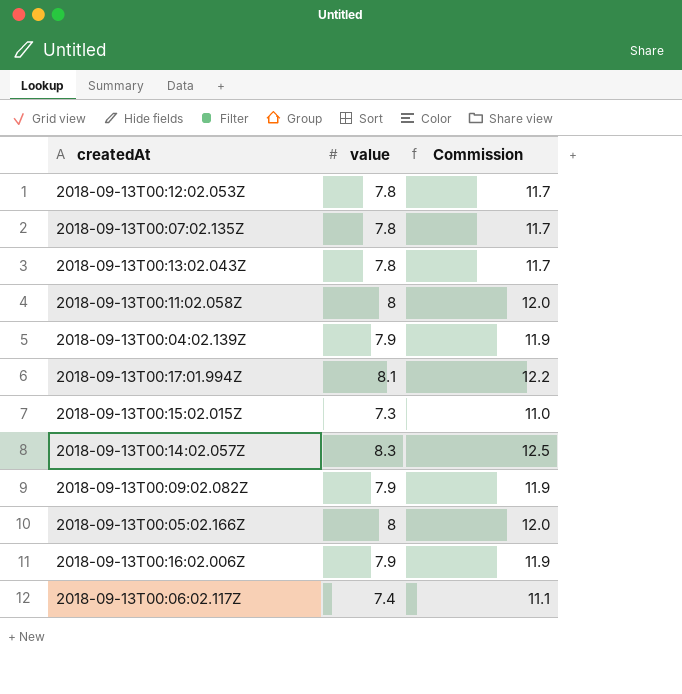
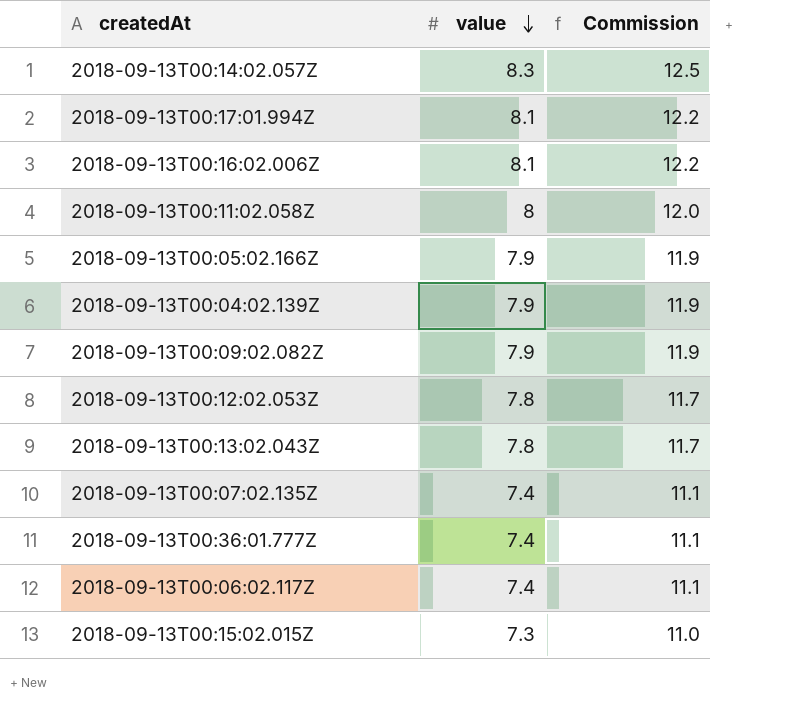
row order: none -> value descending
2018-09-13T00:16:02.006Z | value: 7.9 -> 8.1
2018-09-13T00:16:02.006Z | Commission: 11.9 -> 12.2
2018-09-13T00:05:02.166Z | value: 8 -> 7.9
2018-09-13T00:05:02.166Z | Commission: 12.0 -> 11.9
2018-09-13T00:07:02.135Z | value: 7.8 -> 7.4
2018-09-13T00:07:02.135Z | Commission: 11.7 -> 11.1
row 2018-09-13T00:36:01.777Z: none -> 7.4 | 11.1

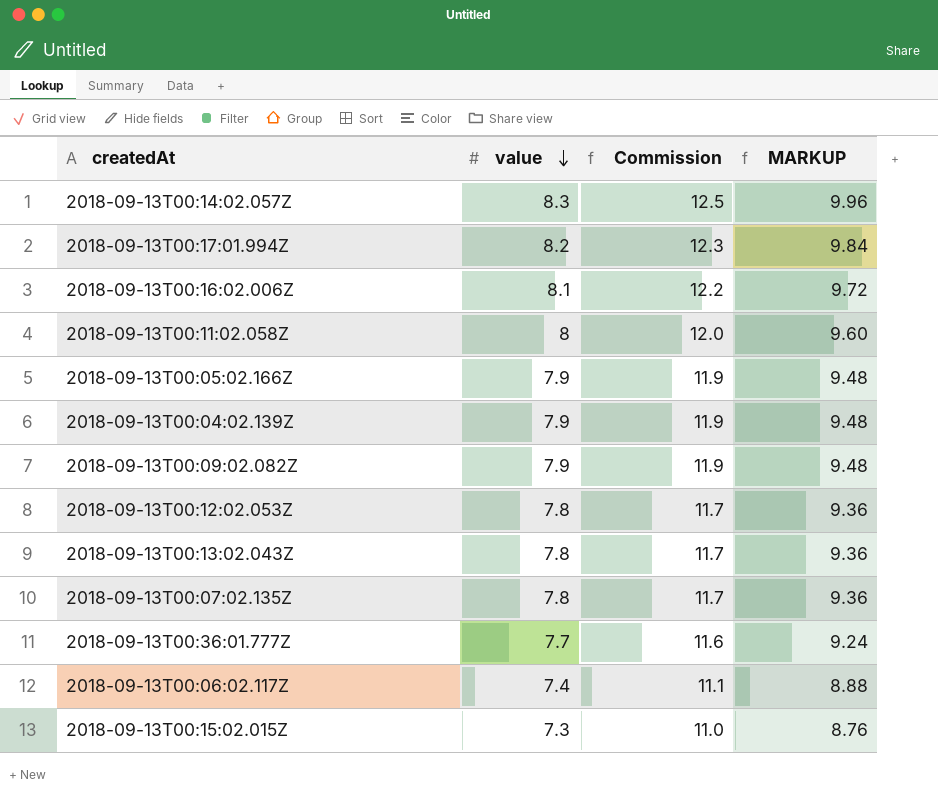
column MARKUP | formula: none -> [value] * 1.2
2018-09-13T00:17:01.994Z | value: 8.1 -> 8.2
2018-09-13T00:17:01.994Z | Commission: 12.2 -> 12.3
2018-09-13T00:07:02.135Z | value: 7.4 -> 7.8
2018-09-13T00:07:02.135Z | Commission: 11.1 -> 11.7
2018-09-13T00:36:01.777Z | value: 7.4 -> 7.7
2018-09-13T00:36:01.777Z | Commission: 11.1 -> 11.6

